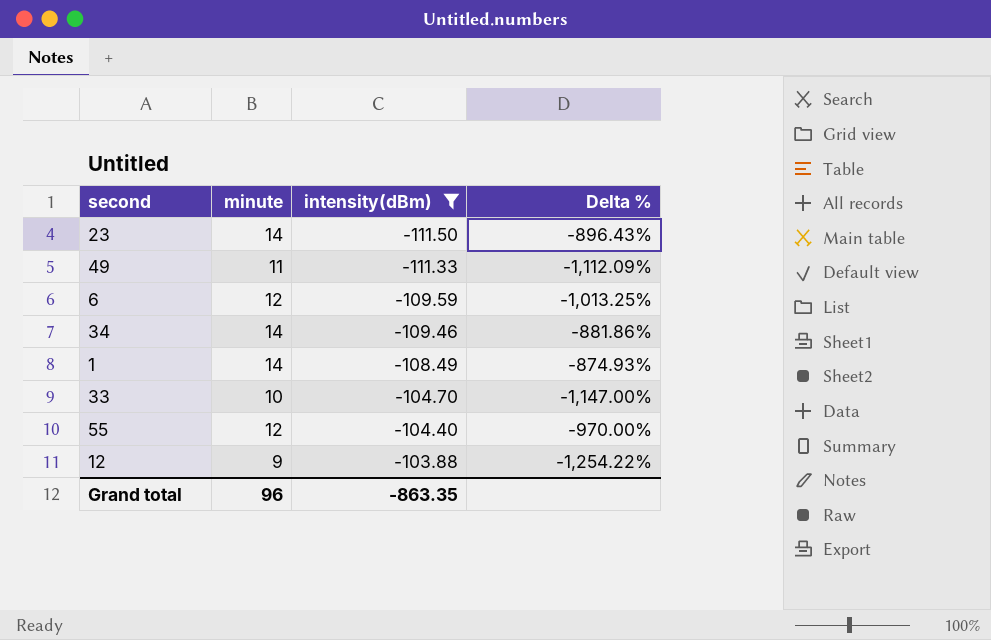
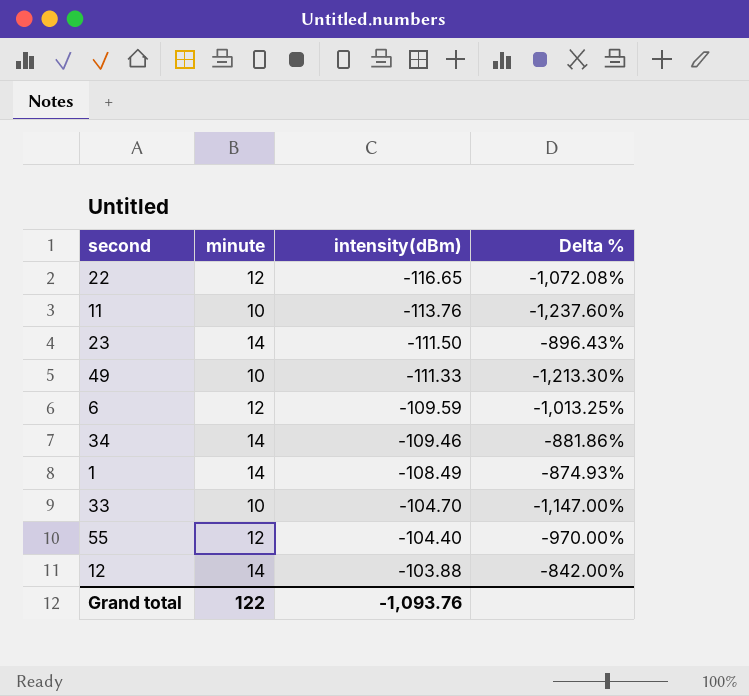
filter: intensity(dBm) >= -111.50 -> none
49 | minute: 11 -> 10
49 | Delta %: -1,112.09% -> -1,213.30%
12 | minute: 9 -> 14
12 | Delta %: -1,254.22% -> -842.00%
Grand total | minute: 96 -> 122
Grand total | intensity(dBm): -863.35 -> -1,093.76

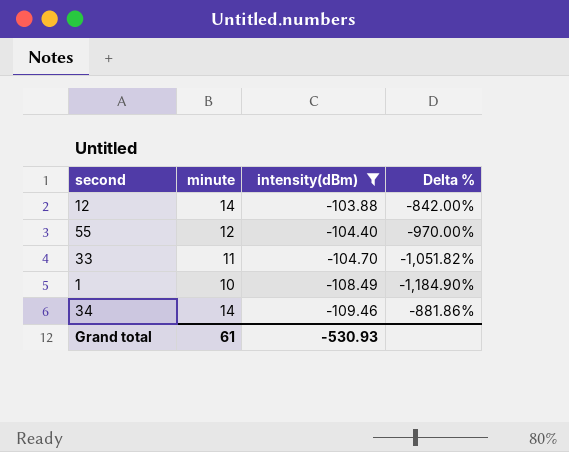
filter: none -> intensity(dBm) >= -109.46
row order: intensity(dBm) ascending -> intensity(dBm) descending
33 | minute: 10 -> 11
33 | Delta %: -1,147.00% -> -1,051.82%
1 | minute: 14 -> 10
1 | Delta %: -874.93% -> -1,184.90%
Grand total | minute: 122 -> 61
Grand total | intensity(dBm): -1,093.76 -> -530.93

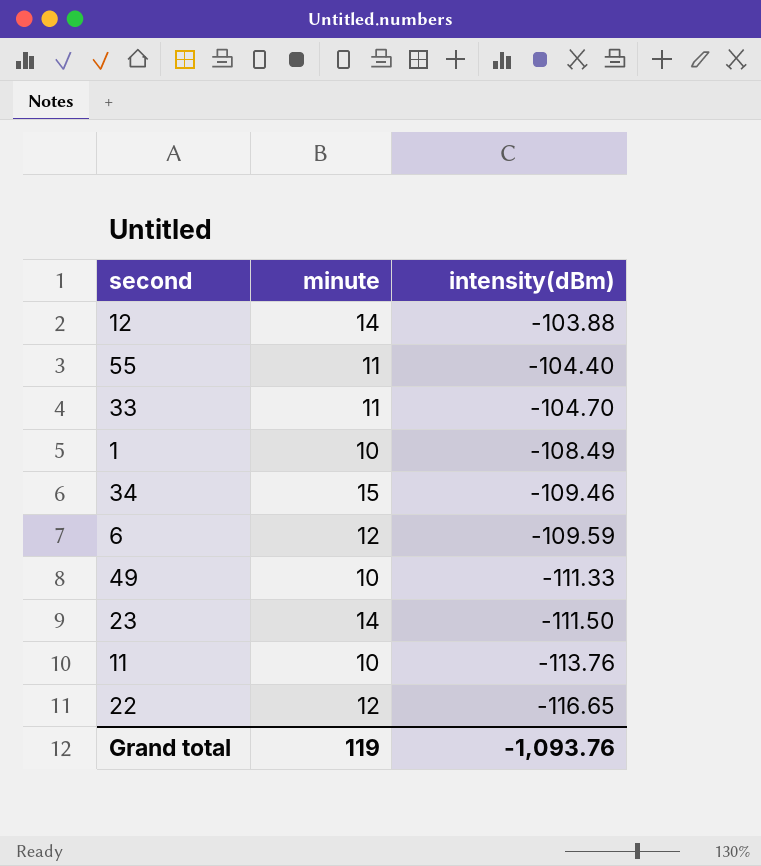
filter: intensity(dBm) >= -109.46 -> none
column Delta % | formula: ([intensity(dBm)] - [minute]) / [minute] -> none
55 | minute: 12 -> 11
34 | minute: 14 -> 15
Grand total | minute: 61 -> 119
Grand total | intensity(dBm): -530.93 -> -1,093.76

